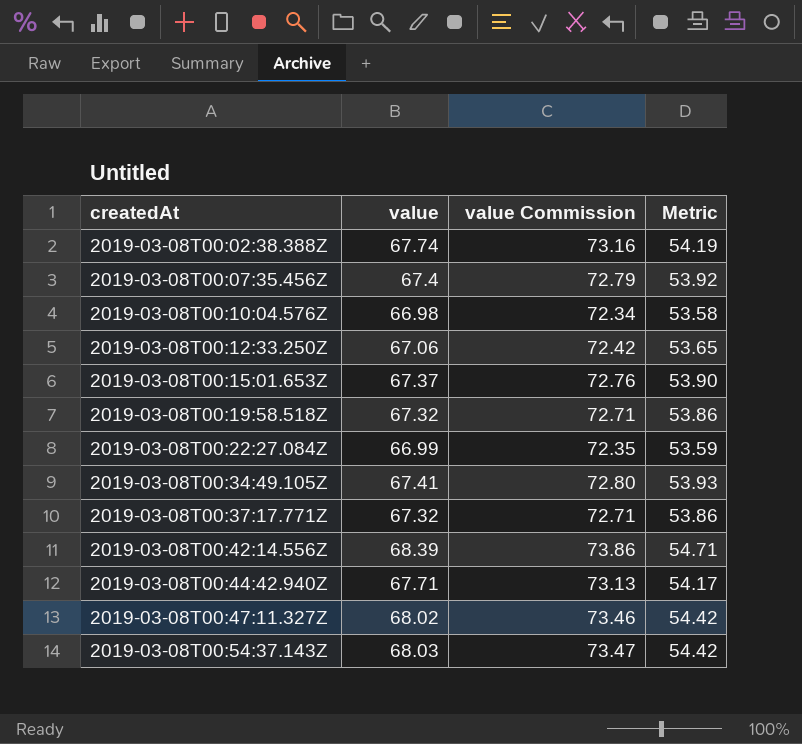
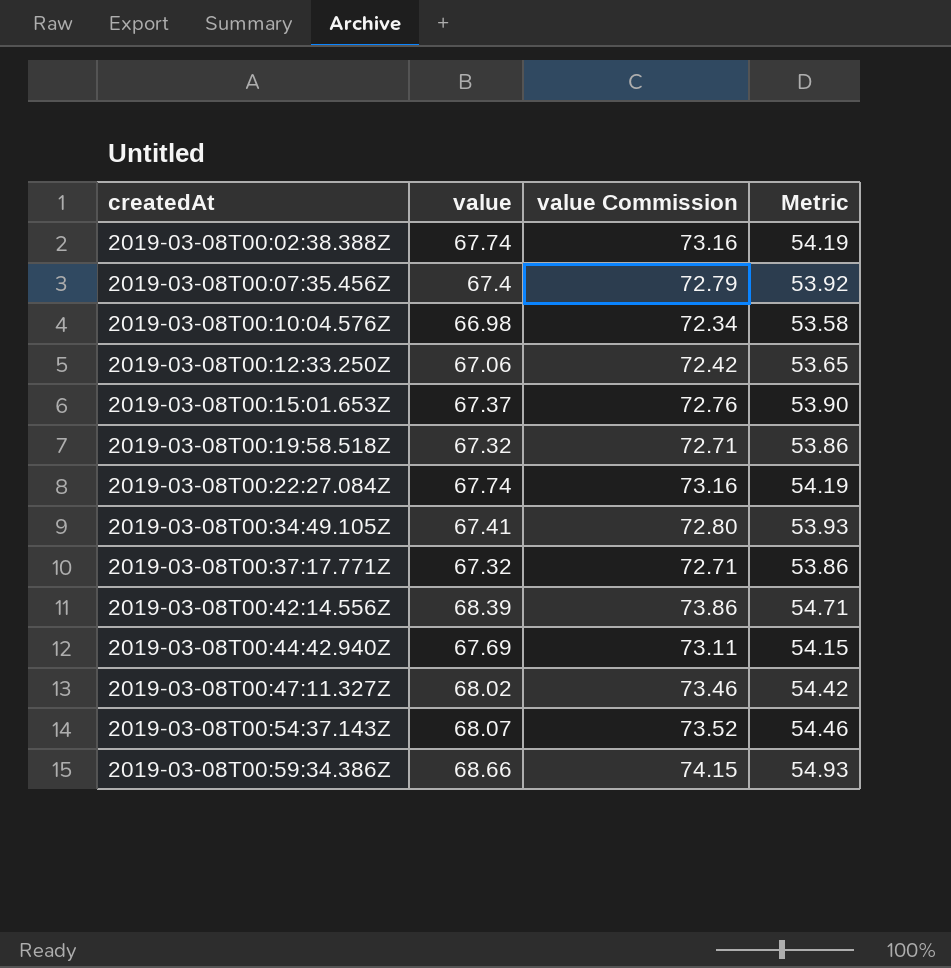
2019-03-08T00:22:27.084Z | value: 66.99 -> 67.74
2019-03-08T00:22:27.084Z | value Commission: 72.35 -> 73.16
2019-03-08T00:22:27.084Z | Metric: 53.59 -> 54.19
2019-03-08T00:44:42.940Z | value: 67.71 -> 67.69
2019-03-08T00:44:42.940Z | value Commission: 73.13 -> 73.11
2019-03-08T00:44:42.940Z | Metric: 54.17 -> 54.15
2019-03-08T00:54:37.143Z | value: 68.03 -> 68.07
2019-03-08T00:54:37.143Z | value Commission: 73.47 -> 73.52
2019-03-08T00:54:37.143Z | Metric: 54.42 -> 54.46
row 2019-03-08T00:59:34.386Z: none -> 68.66 | 74.15 | 54.93

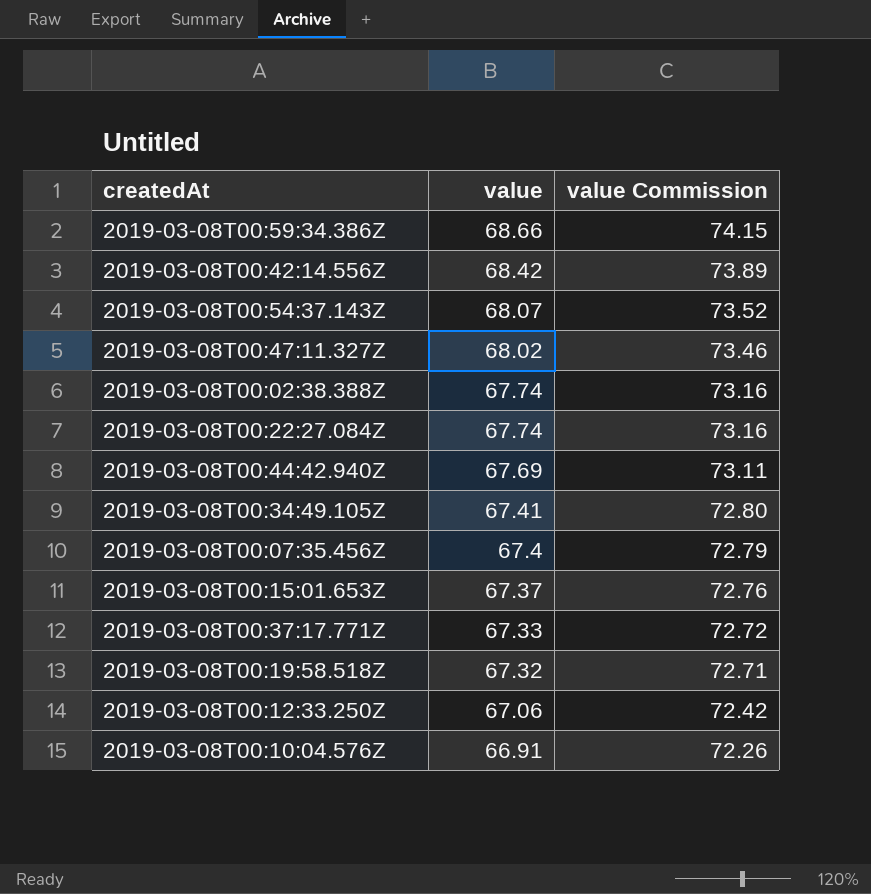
row order: createdAt ascending -> value descending
column Metric | formula: [value] * 0.8 -> none
2019-03-08T00:42:14.556Z | value: 68.39 -> 68.42
2019-03-08T00:42:14.556Z | value Commission: 73.86 -> 73.89
2019-03-08T00:37:17.771Z | value: 67.32 -> 67.33
2019-03-08T00:37:17.771Z | value Commission: 72.71 -> 72.72
2019-03-08T00:10:04.576Z | value: 66.98 -> 66.91
2019-03-08T00:10:04.576Z | value Commission: 72.34 -> 72.26

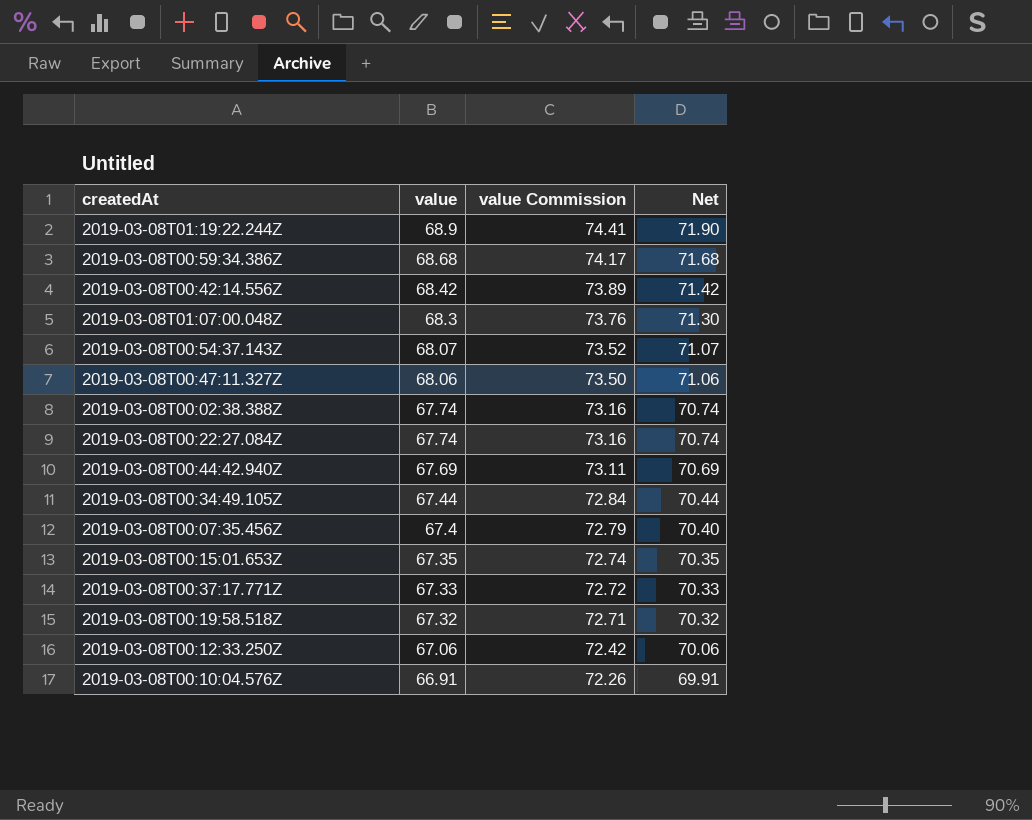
column Net | formula: none -> [value] + 3
row 2019-03-08T01:19:22.244Z: none -> 68.9 | 74.41 | 71.90
2019-03-08T00:59:34.386Z | value: 68.66 -> 68.68
2019-03-08T00:59:34.386Z | value Commission: 74.15 -> 74.17
row 2019-03-08T01:07:00.048Z: none -> 68.3 | 73.76 | 71.30
2019-03-08T00:47:11.327Z | value: 68.02 -> 68.06
2019-03-08T00:47:11.327Z | value Commission: 73.46 -> 73.50
2019-03-08T00:34:49.105Z | value: 67.41 -> 67.44
2019-03-08T00:34:49.105Z | value Commission: 72.80 -> 72.84
2019-03-08T00:15:01.653Z | value: 67.37 -> 67.35
2019-03-08T00:15:01.653Z | value Commission: 72.76 -> 72.74

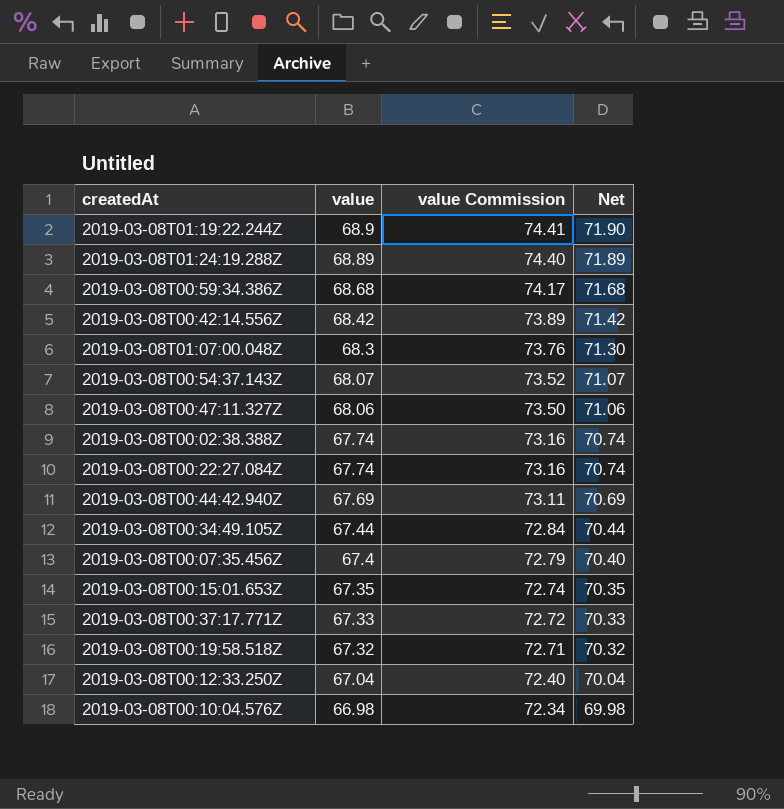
row 2019-03-08T01:24:19.288Z: none -> 68.89 | 74.40 | 71.89
2019-03-08T00:12:33.250Z | value: 67.06 -> 67.04
2019-03-08T00:12:33.250Z | value Commission: 72.42 -> 72.40
2019-03-08T00:12:33.250Z | Net: 70.06 -> 70.04
2019-03-08T00:10:04.576Z | value: 66.91 -> 66.98
2019-03-08T00:10:04.576Z | value Commission: 72.26 -> 72.34
2019-03-08T00:10:04.576Z | Net: 69.91 -> 69.98

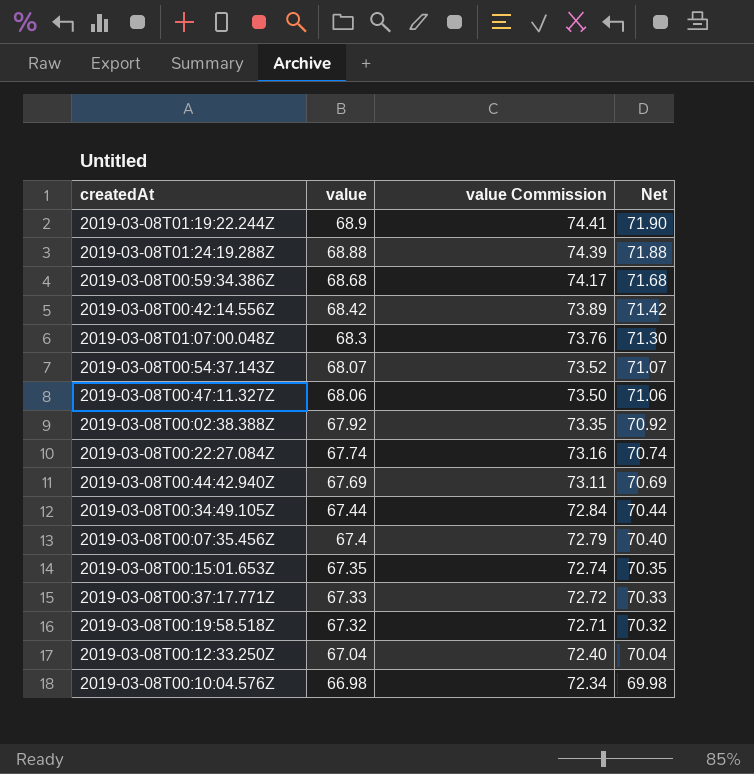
2019-03-08T01:24:19.288Z | value: 68.89 -> 68.88
2019-03-08T01:24:19.288Z | value Commission: 74.40 -> 74.39
2019-03-08T01:24:19.288Z | Net: 71.89 -> 71.88
2019-03-08T00:02:38.388Z | value: 67.74 -> 67.92
2019-03-08T00:02:38.388Z | value Commission: 73.16 -> 73.35
2019-03-08T00:02:38.388Z | Net: 70.74 -> 70.92

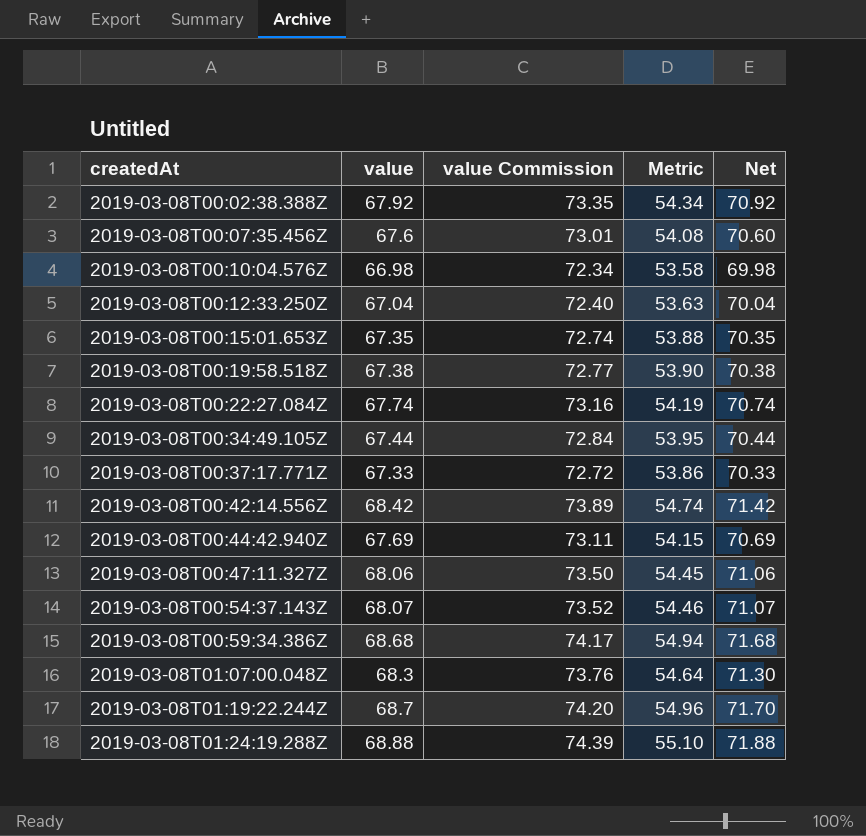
row order: value descending -> createdAt ascending
column Metric | formula: none -> [value] * 0.8
2019-03-08T00:07:35.456Z | value: 67.4 -> 67.6
2019-03-08T00:07:35.456Z | value Commission: 72.79 -> 73.01
2019-03-08T00:07:35.456Z | Net: 70.40 -> 70.60
2019-03-08T00:19:58.518Z | value: 67.32 -> 67.38
2019-03-08T00:19:58.518Z | value Commission: 72.71 -> 72.77
2019-03-08T00:19:58.518Z | Net: 70.32 -> 70.38
2019-03-08T01:19:22.244Z | value: 68.9 -> 68.7
2019-03-08T01:19:22.244Z | value Commission: 74.41 -> 74.20
2019-03-08T01:19:22.244Z | Net: 71.90 -> 71.70

